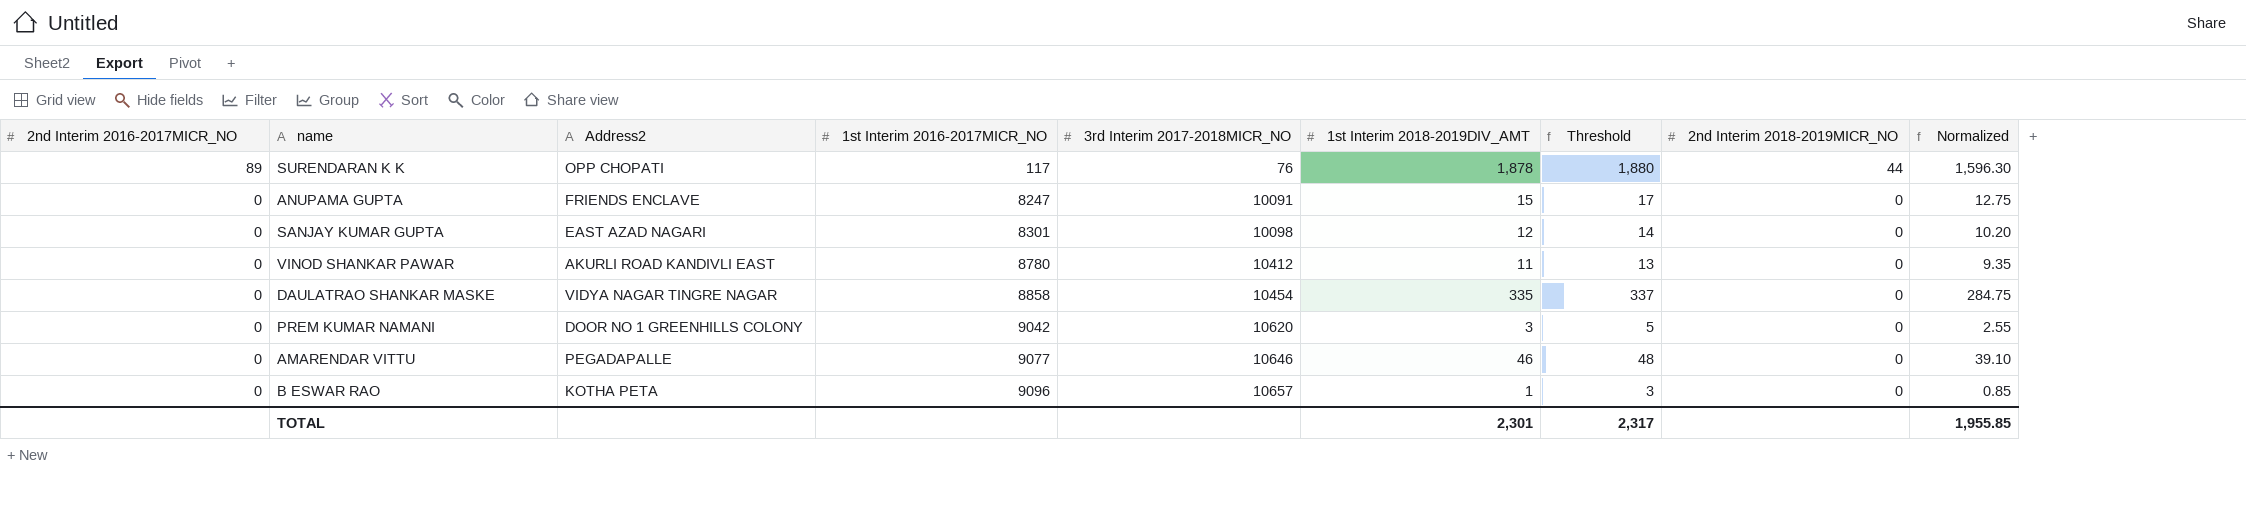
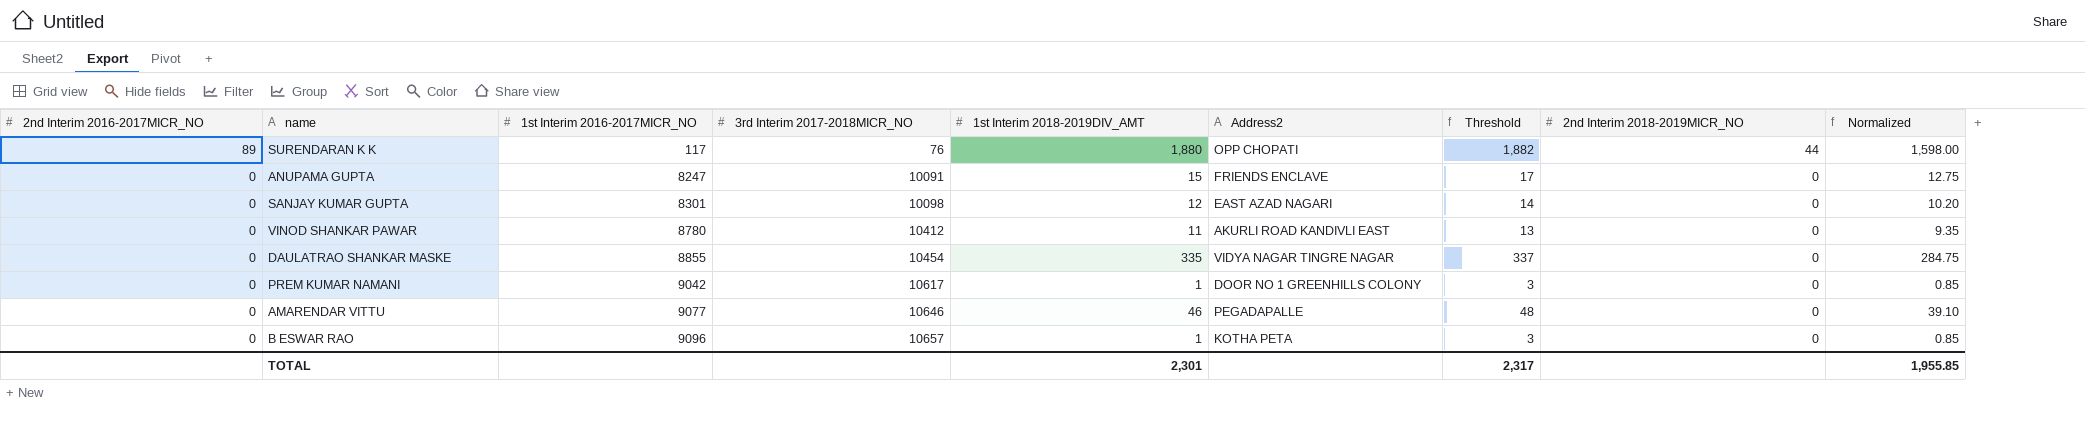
column Address2 | position: 3 -> 6
SURENDARAN K K | 1st Interim 2018-2019DIV_AMT: 1,878 -> 1,880
SURENDARAN K K | Threshold: 1,880 -> 1,882
SURENDARAN K K | Normalized: 1,596.30 -> 1,598.00
DAULATRAO SHANKAR MASKE | 1st Interim 2016-2017MICR_NO: 8858 -> 8855
PREM KUMAR NAMANI | 3rd Interim 2017-2018MICR_NO: 10620 -> 10617
PREM KUMAR NAMANI | 1st Interim 2018-2019DIV_AMT: 3 -> 1
PREM KUMAR NAMANI | Threshold: 5 -> 3
PREM KUMAR NAMANI | Normalized: 2.55 -> 0.85

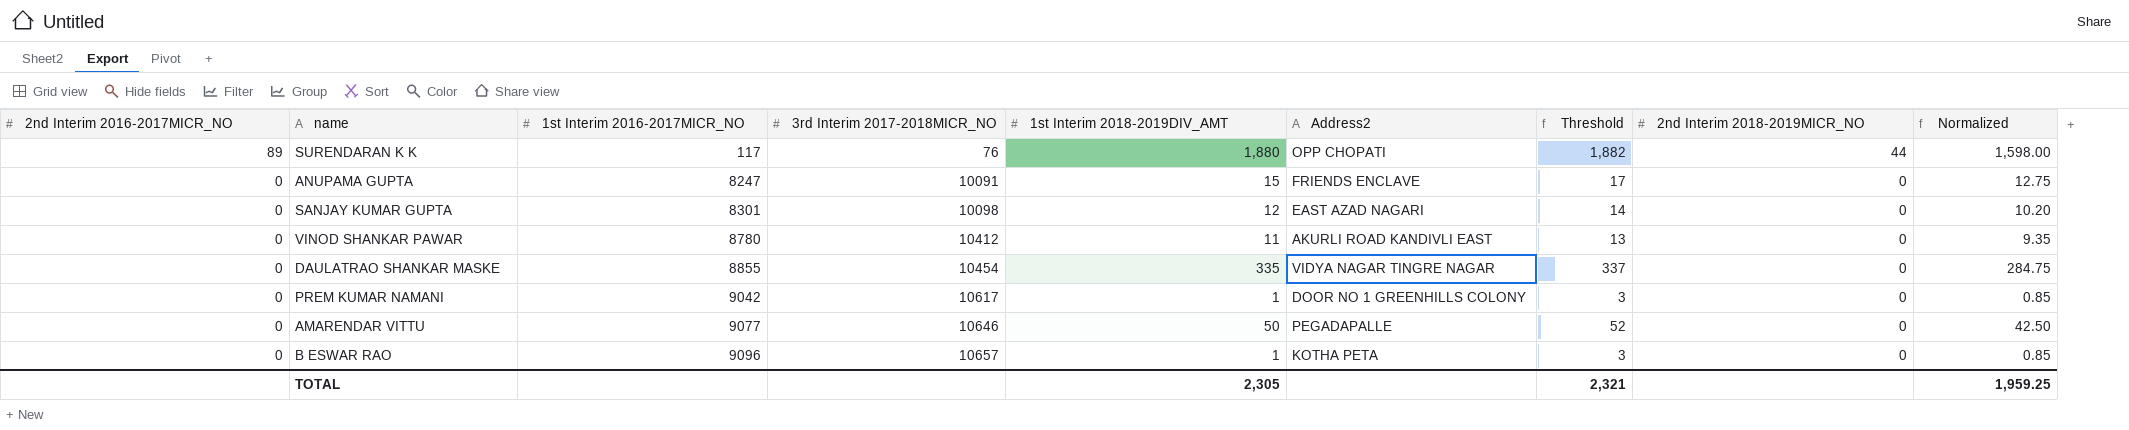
AMARENDAR VITTU | 1st Interim 2018-2019DIV_AMT: 46 -> 50
AMARENDAR VITTU | Threshold: 48 -> 52
AMARENDAR VITTU | Normalized: 39.10 -> 42.50
TOTAL | 1st Interim 2018-2019DIV_AMT: 2,301 -> 2,305
TOTAL | Threshold: 2,317 -> 2,321
TOTAL | Normalized: 1,955.85 -> 1,959.25

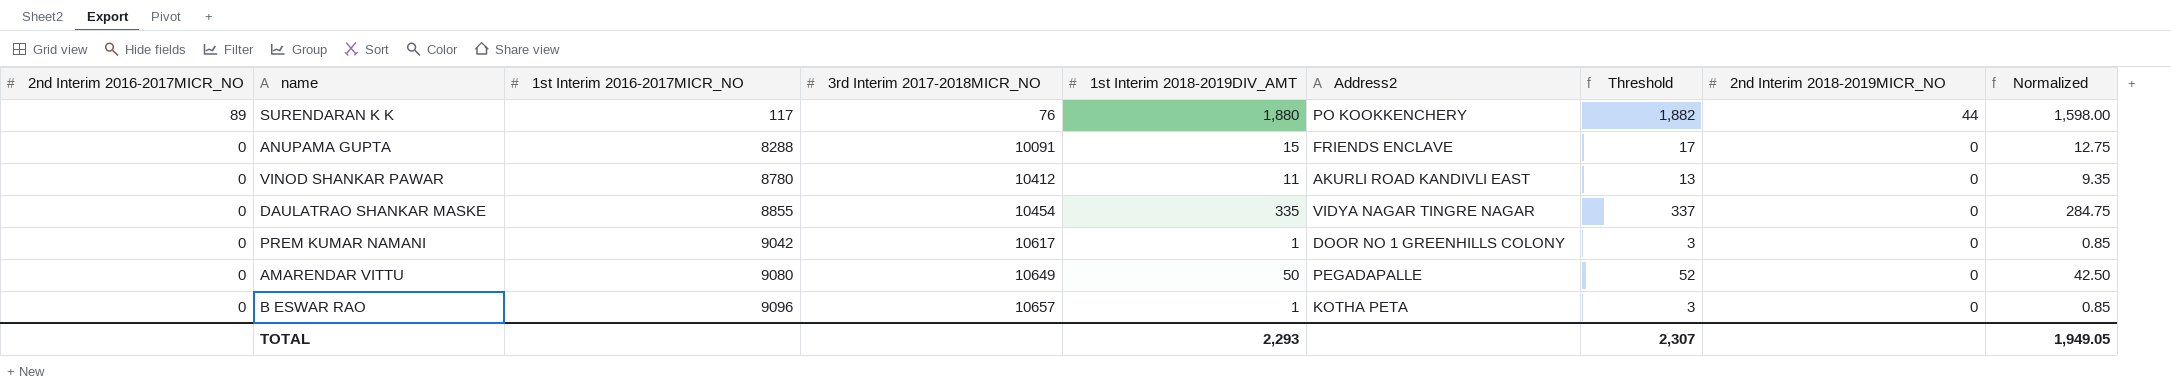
row SANJAY KUMAR GUPTA: 0 | 8301 | 10098 | 12 | EAST AZAD NAGARI | 14 | 0 | 10.20 -> none
SURENDARAN K K | Address2: OPP CHOPATI -> PO KOOKKENCHERY
ANUPAMA GUPTA | 1st Interim 2016-2017MICR_NO: 8247 -> 8288
AMARENDAR VITTU | 1st Interim 2016-2017MICR_NO: 9077 -> 9080
AMARENDAR VITTU | 3rd Interim 2017-2018MICR_NO: 10646 -> 10649
TOTAL | 1st Interim 2018-2019DIV_AMT: 2,305 -> 2,293
TOTAL | Threshold: 2,321 -> 2,307
TOTAL | Normalized: 1,959.25 -> 1,949.05

